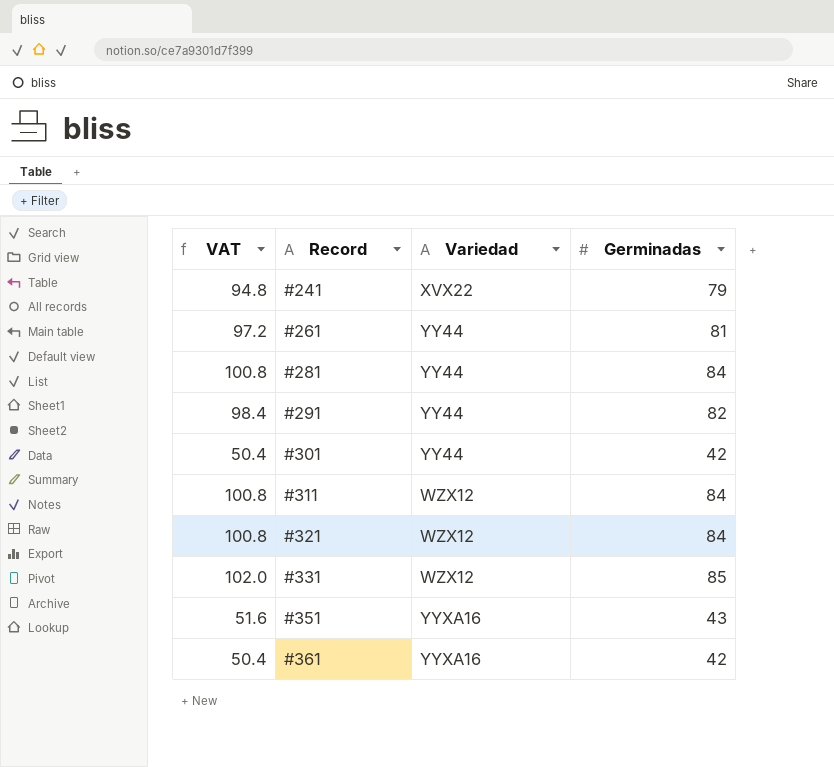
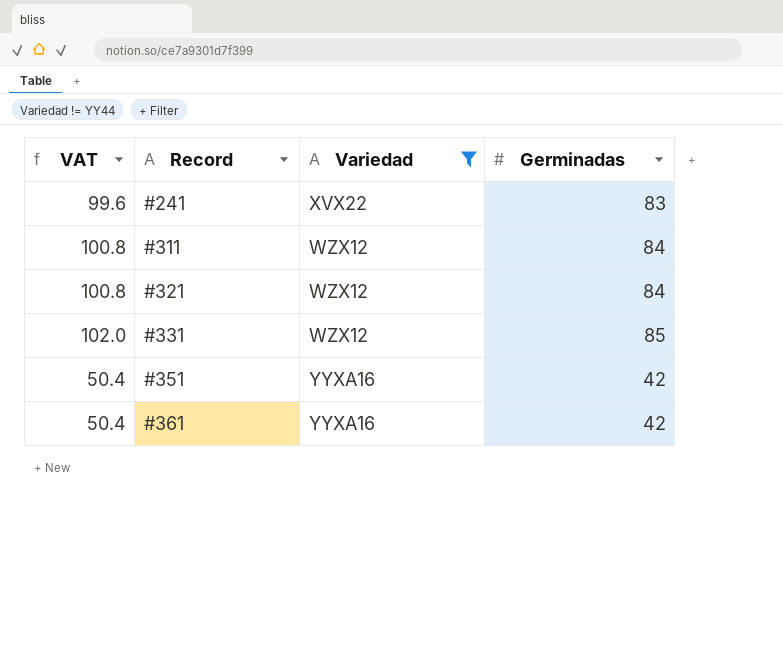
filter: none -> Variedad != YY44
#241 | VAT: 94.8 -> 99.6
#241 | Germinadas: 79 -> 83
#351 | VAT: 51.6 -> 50.4
#351 | Germinadas: 43 -> 42

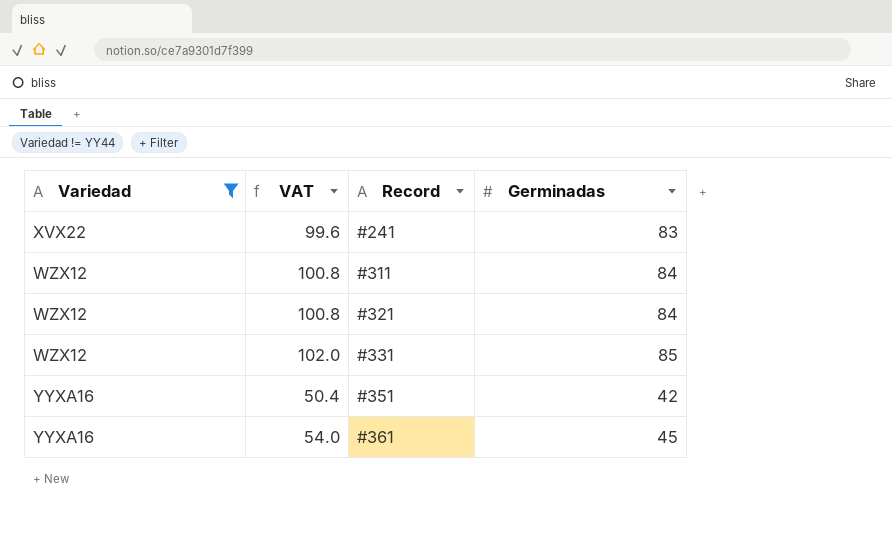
column Variedad | position: 3 -> 1
#361 | VAT: 50.4 -> 54.0
#361 | Germinadas: 42 -> 45

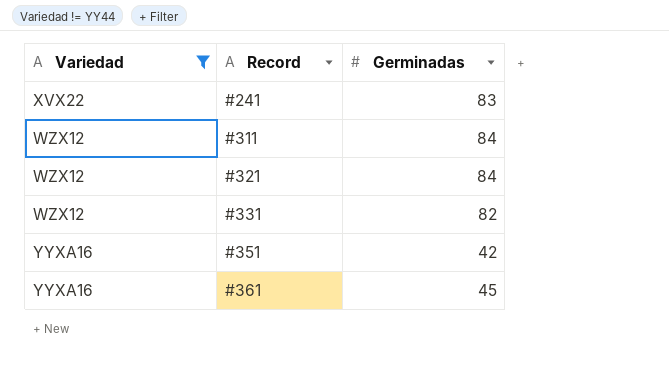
column VAT | formula: [Germinadas] * 1.2 -> none
#331 | Germinadas: 85 -> 82

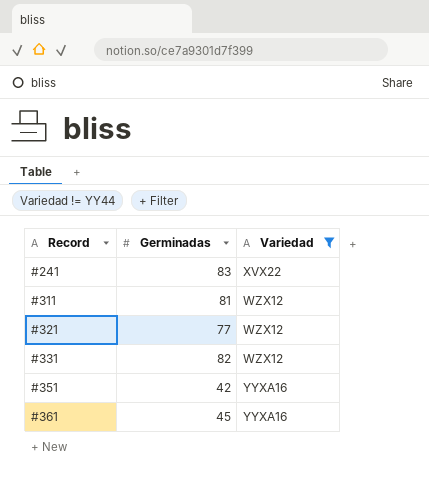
column Variedad | position: 1 -> 3
#311 | Germinadas: 84 -> 81
#321 | Germinadas: 84 -> 77

